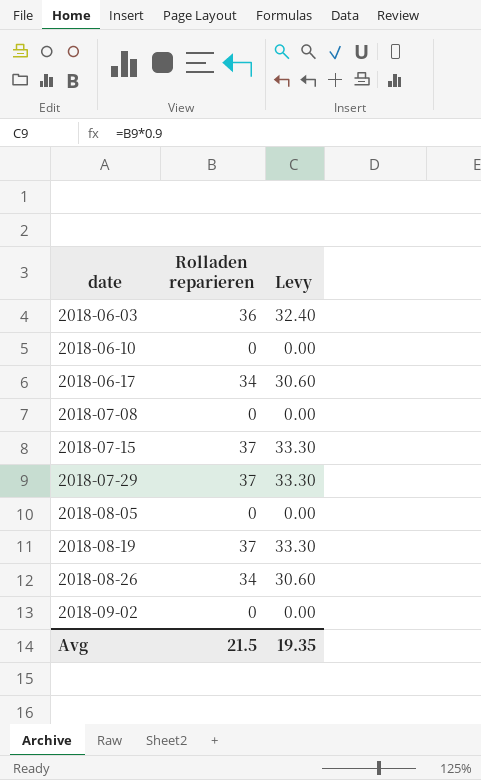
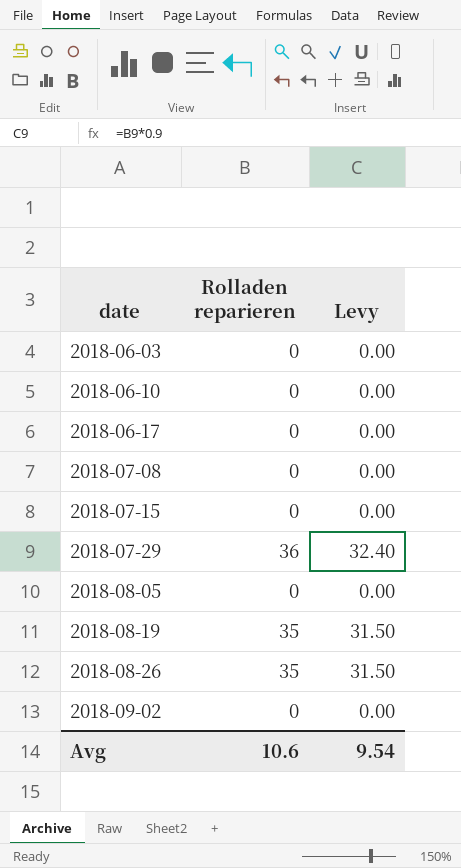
2018-06-03 | Rolladen reparieren: 36 -> 0
2018-06-03 | Levy: 32.40 -> 0.00
2018-06-17 | Rolladen reparieren: 34 -> 0
2018-06-17 | Levy: 30.60 -> 0.00
2018-07-15 | Rolladen reparieren: 37 -> 0
2018-07-15 | Levy: 33.30 -> 0.00
2018-07-29 | Rolladen reparieren: 37 -> 36
2018-07-29 | Levy: 33.30 -> 32.40
2018-08-19 | Rolladen reparieren: 37 -> 35
2018-08-19 | Levy: 33.30 -> 31.50
2018-08-26 | Rolladen reparieren: 34 -> 35
2018-08-26 | Levy: 30.60 -> 31.50
Avg | Rolladen reparieren: 21.5 -> 10.6
Avg | Levy: 19.35 -> 9.54

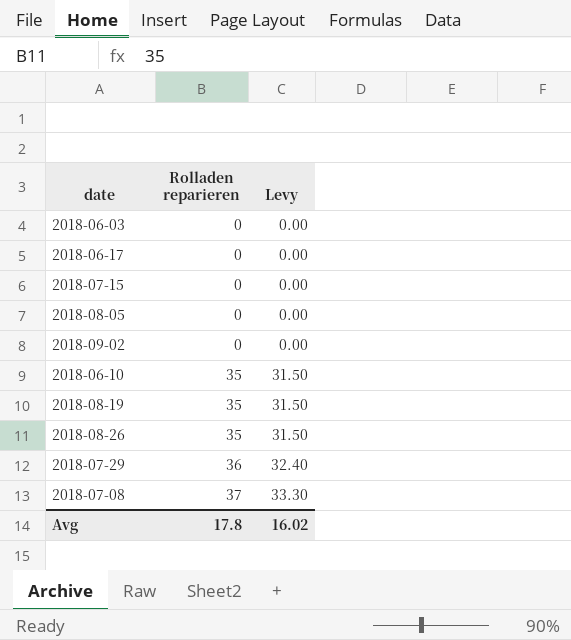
row order: date ascending -> Rolladen reparieren ascending
2018-06-10 | Rolladen reparieren: 0 -> 35
2018-06-10 | Levy: 0.00 -> 31.50
2018-07-08 | Rolladen reparieren: 0 -> 37
2018-07-08 | Levy: 0.00 -> 33.30
Avg | Rolladen reparieren: 10.6 -> 17.8
Avg | Levy: 9.54 -> 16.02

